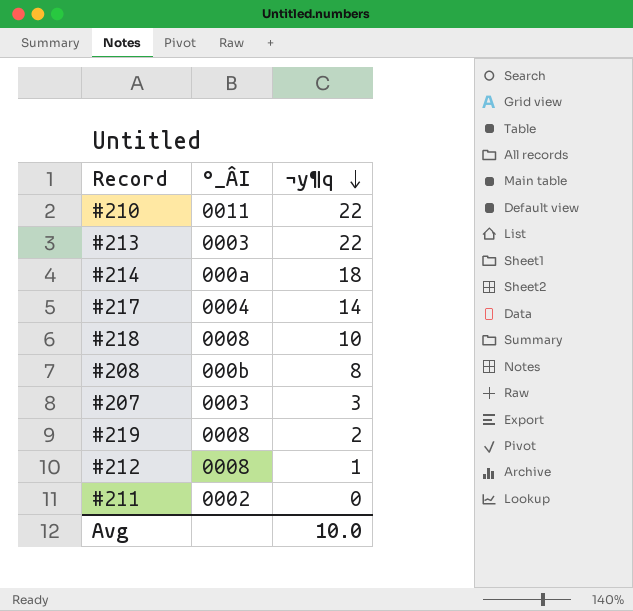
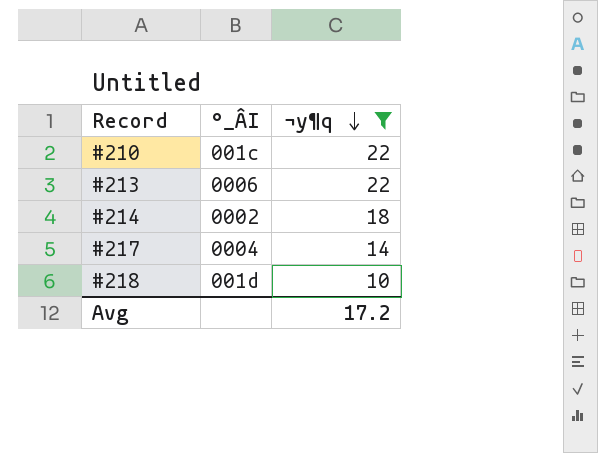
filter: none -> ¬y¶q >= 10
#210 | °_ÂI: 0011 -> 001c
#213 | °_ÂI: 0003 -> 0006
#214 | °_ÂI: 000a -> 0002
#218 | °_ÂI: 0008 -> 001d
Avg | ¬y¶q: 10.0 -> 17.2

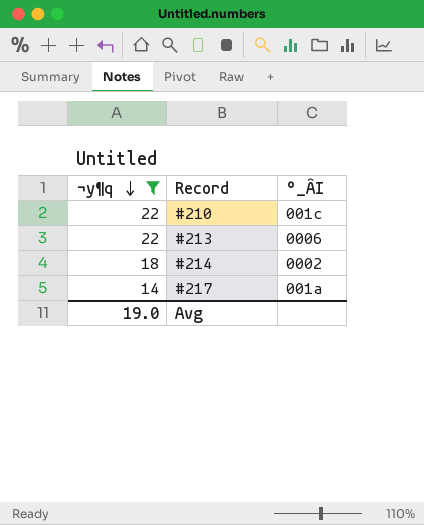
column ¬y¶q | position: 3 -> 1
row #218: 001d | 10 -> none
#217 | °_ÂI: 0004 -> 001a
Avg | ¬y¶q: 17.2 -> 19.0

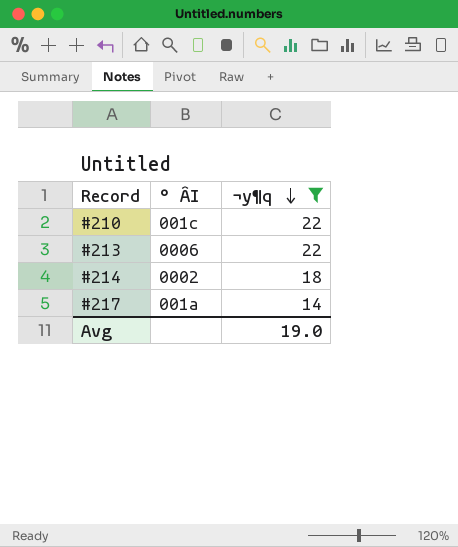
column name: °_ÂI -> ° ÂI
column ¬y¶q | position: 1 -> 3

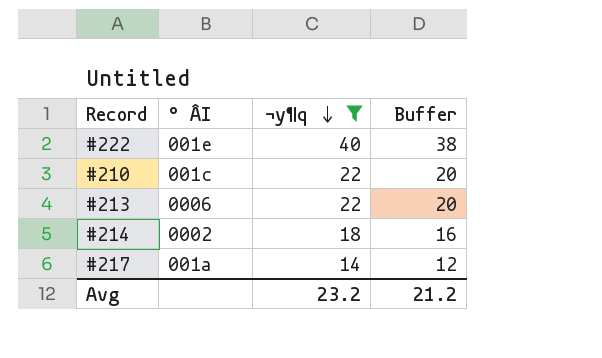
column Buffer | formula: none -> [¬y¶q] - 2
row #222: none -> 001e | 40 | 38
Avg | ¬y¶q: 19.0 -> 23.2

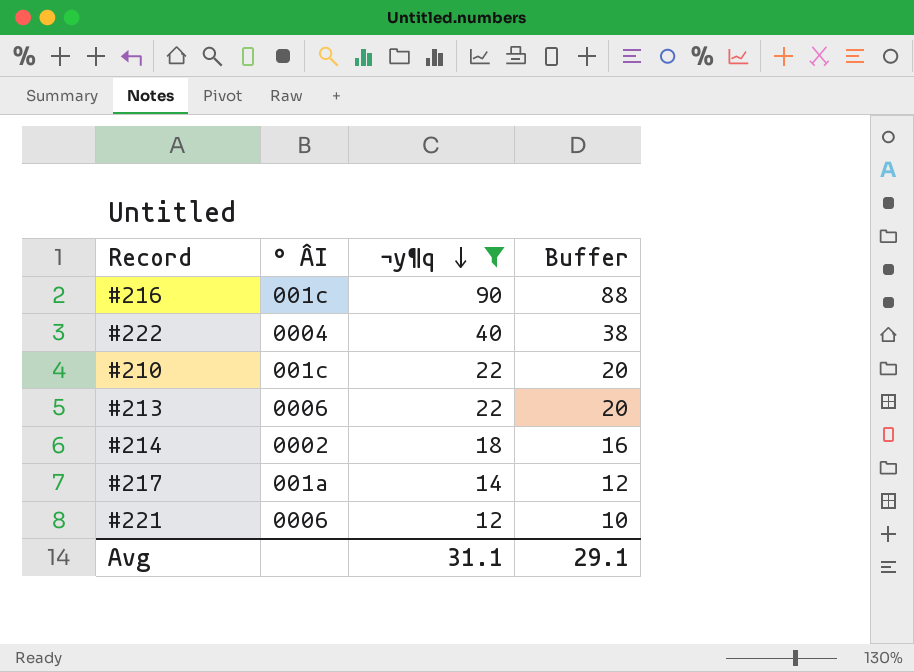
row #216: none -> 001c | 90 | 88
#222 | ° ÂI: 001e -> 0004
row #221: none -> 0006 | 12 | 10
Avg | ¬y¶q: 23.2 -> 31.1
Avg | Buffer: 21.2 -> 29.1

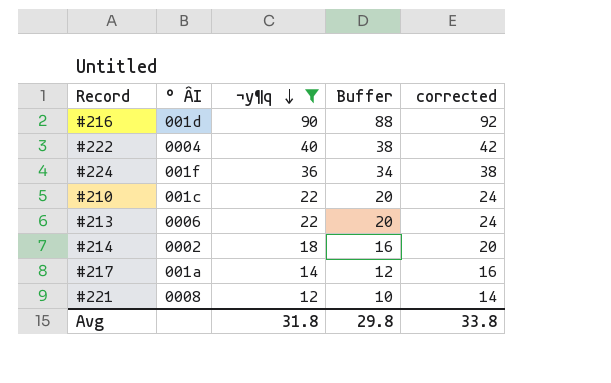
column corrected | formula: none -> [¬y¶q] + 2
#216 | ° ÂI: 001c -> 001d
row #224: none -> 001f | 36 | 34 | 38
#221 | ° ÂI: 0006 -> 0008
Avg | ¬y¶q: 31.1 -> 31.8
Avg | Buffer: 29.1 -> 29.8

